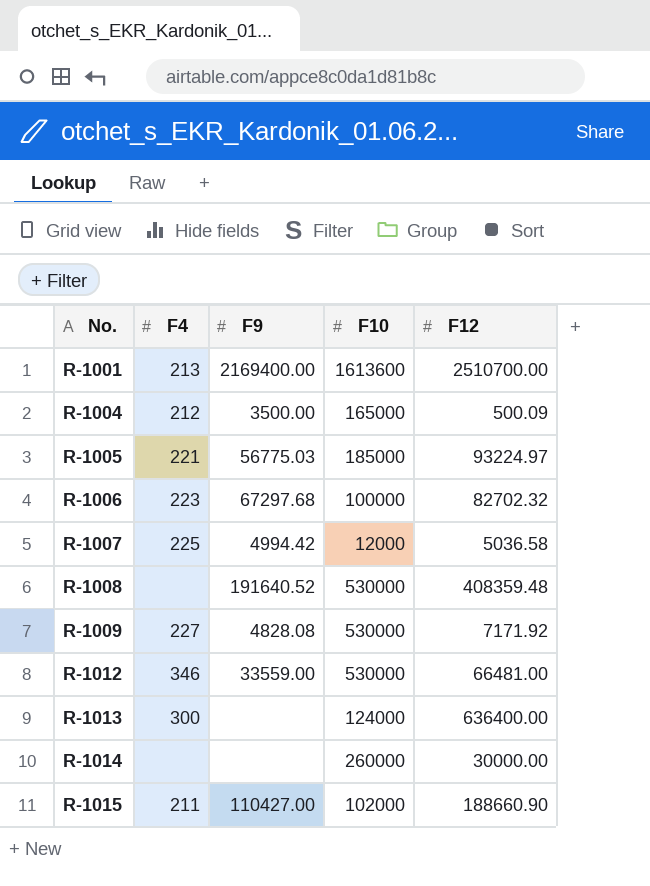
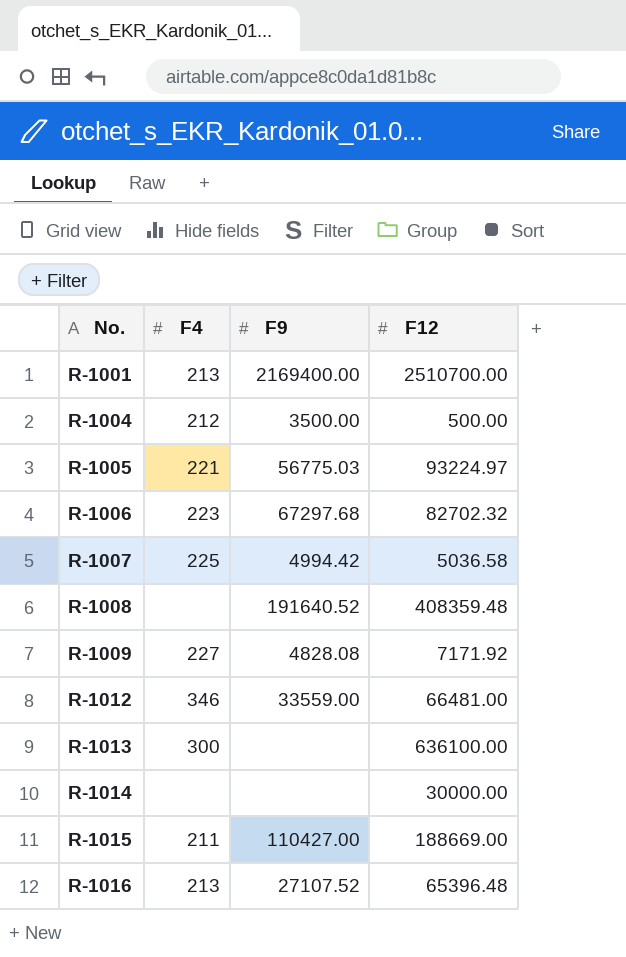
column F10 | position: 4 -> none
R-1004 | F12: 500.09 -> 500.00
R-1013 | F12: 636400.00 -> 636100.00
R-1015 | F12: 188660.90 -> 188669.00
row R-1016: none -> 213 | 27107.52 | 65396.48

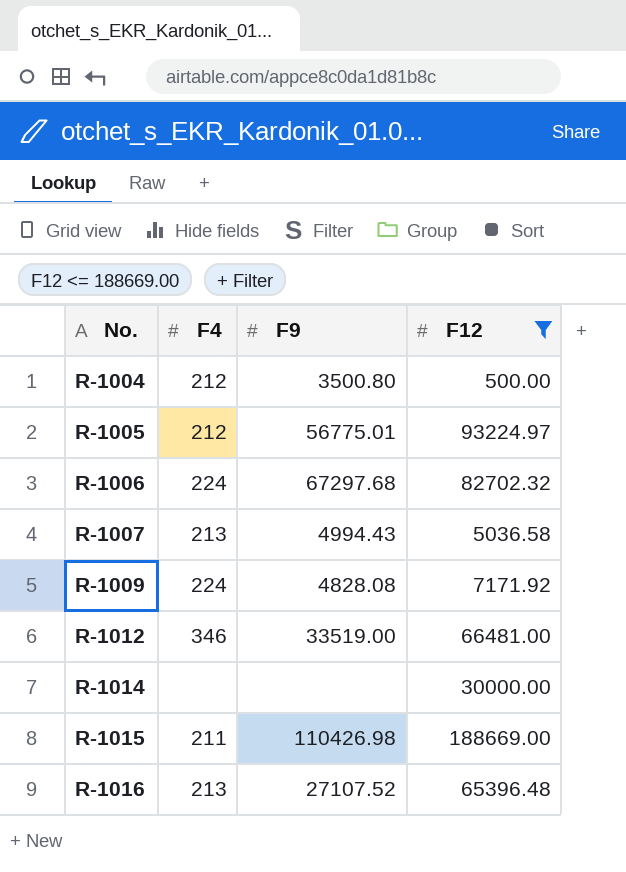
filter: none -> F12 <= 188669.00
R-1004 | F9: 3500.00 -> 3500.80
R-1005 | F4: 221 -> 212
R-1005 | F9: 56775.03 -> 56775.01
R-1006 | F4: 223 -> 224
R-1007 | F4: 225 -> 213
R-1007 | F9: 4994.42 -> 4994.43
R-1009 | F4: 227 -> 224
R-1012 | F9: 33559.00 -> 33519.00
R-1015 | F9: 110427.00 -> 110426.98

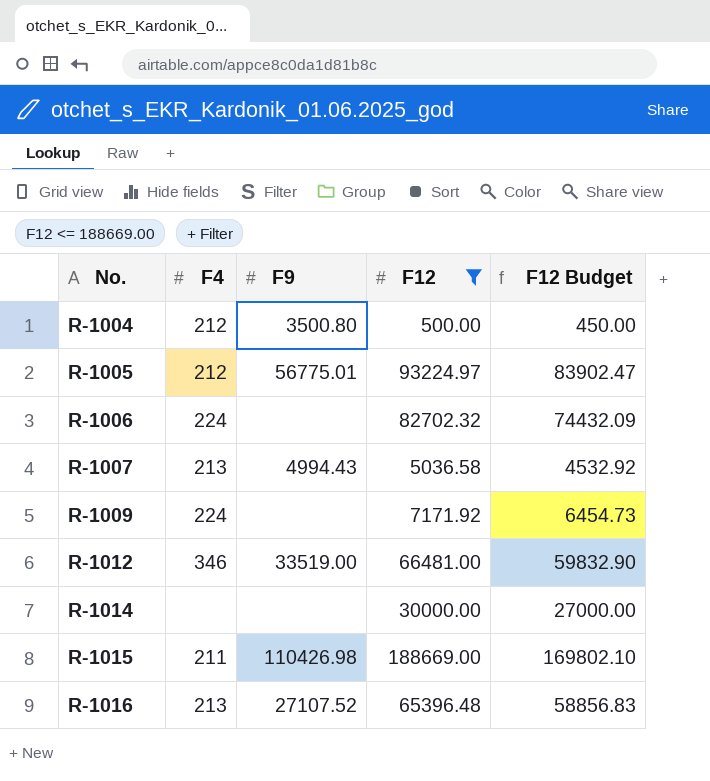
column F12 Budget | formula: none -> [F12] * 0.9
R-1006 | F9: 67297.68 -> none
R-1009 | F9: 4828.08 -> none

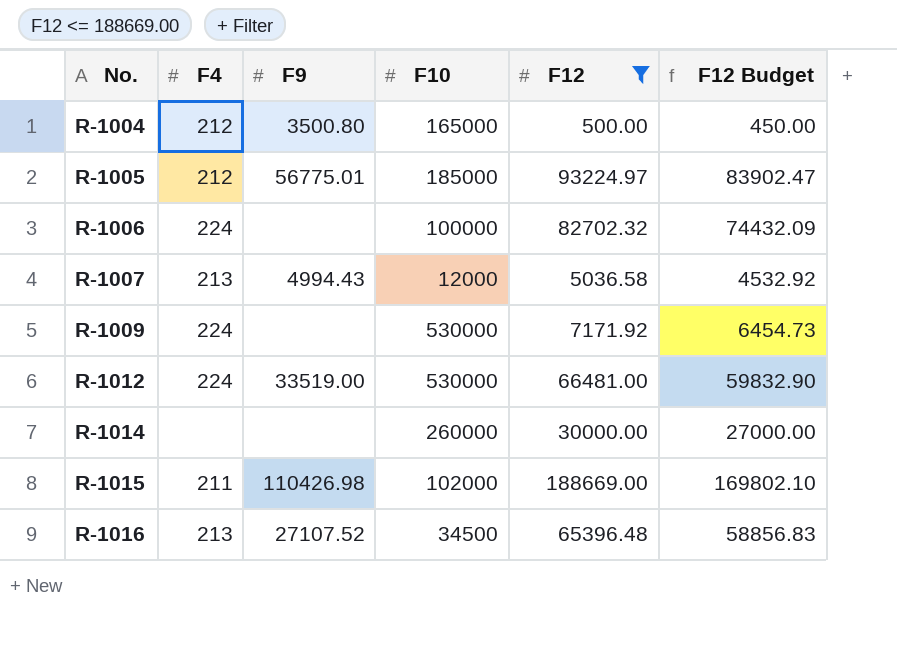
column F10 | position: none -> 4
R-1012 | F4: 346 -> 224

